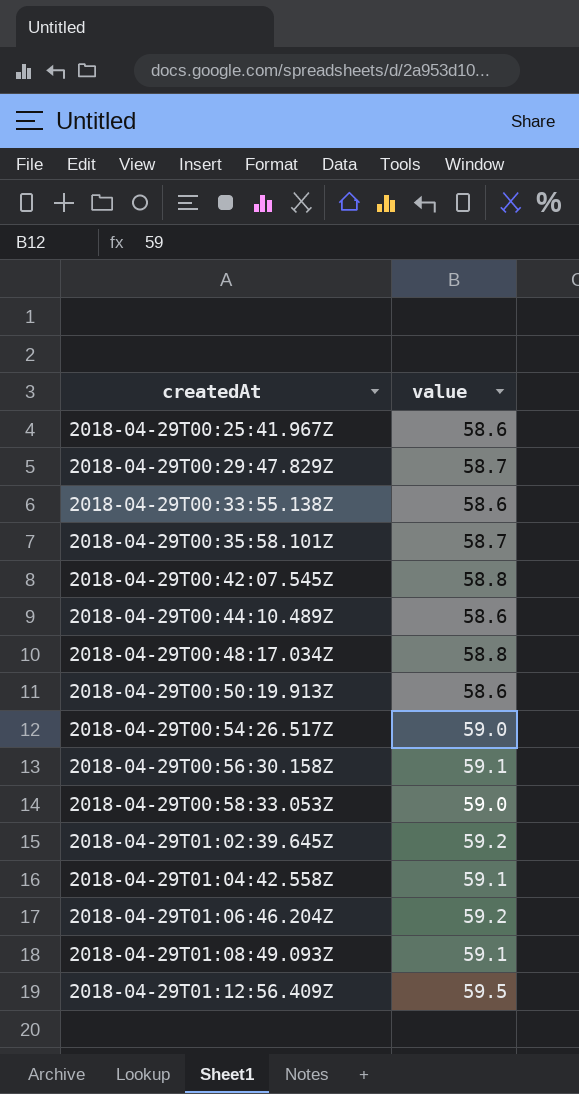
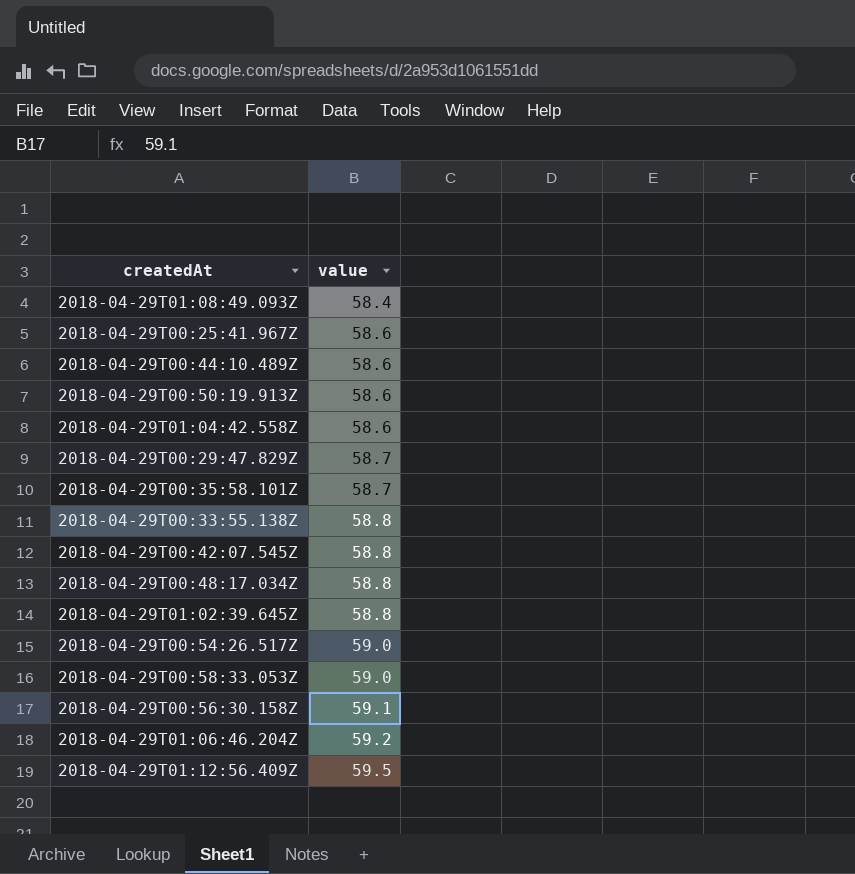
row order: createdAt ascending -> value ascending
2018-04-29T01:08:49.093Z | value: 59.1 -> 58.4
2018-04-29T01:04:42.558Z | value: 59.1 -> 58.6
2018-04-29T00:33:55.138Z | value: 58.6 -> 58.8
2018-04-29T01:02:39.645Z | value: 59.2 -> 58.8

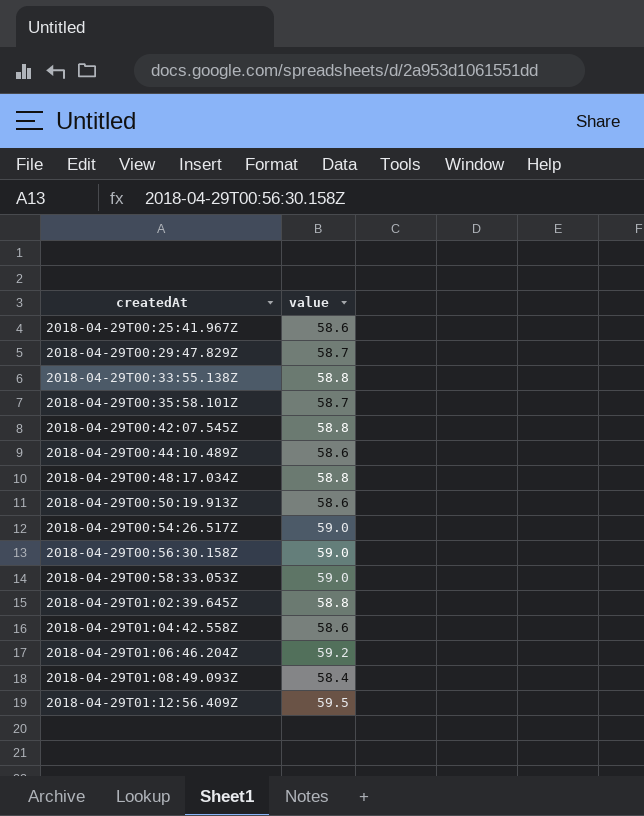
row order: value ascending -> createdAt ascending
2018-04-29T00:56:30.158Z | value: 59.1 -> 59.0

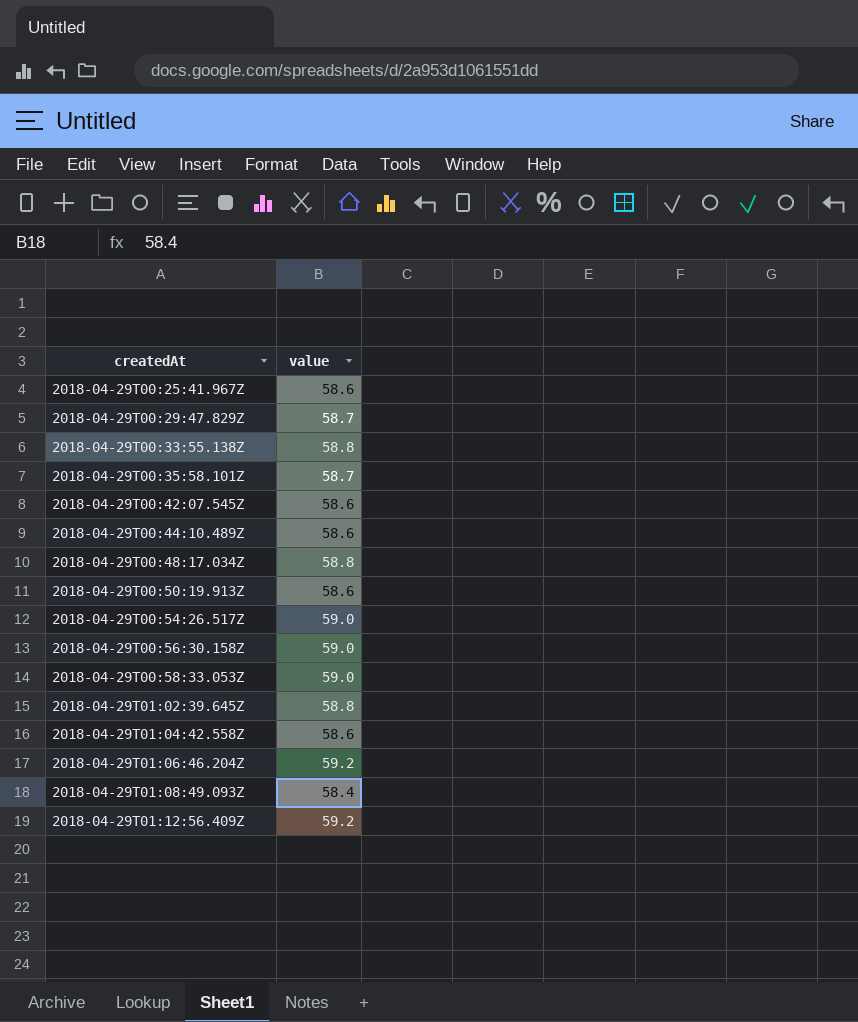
2018-04-29T00:42:07.545Z | value: 58.8 -> 58.6
2018-04-29T01:12:56.409Z | value: 59.5 -> 59.2

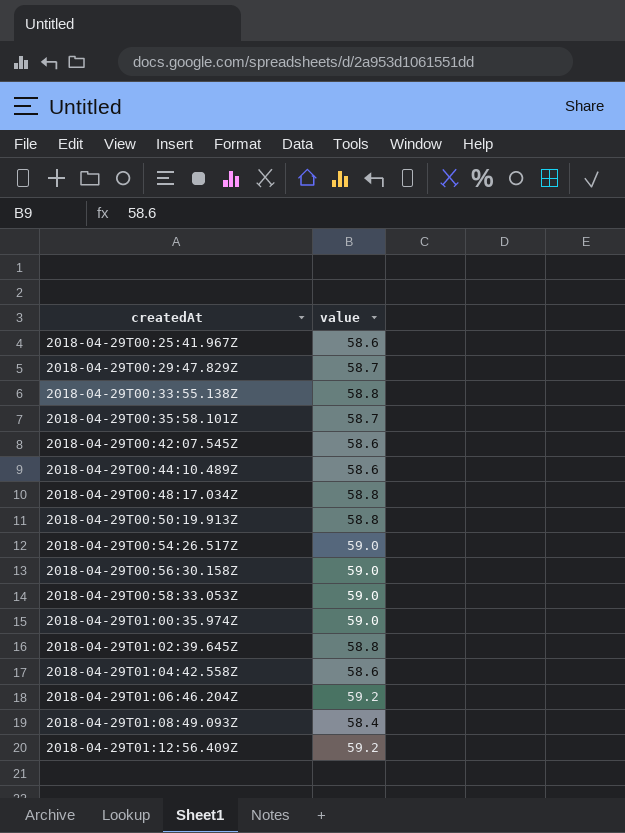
2018-04-29T00:50:19.913Z | value: 58.6 -> 58.8
row 2018-04-29T01:00:35.974Z: none -> 59.0

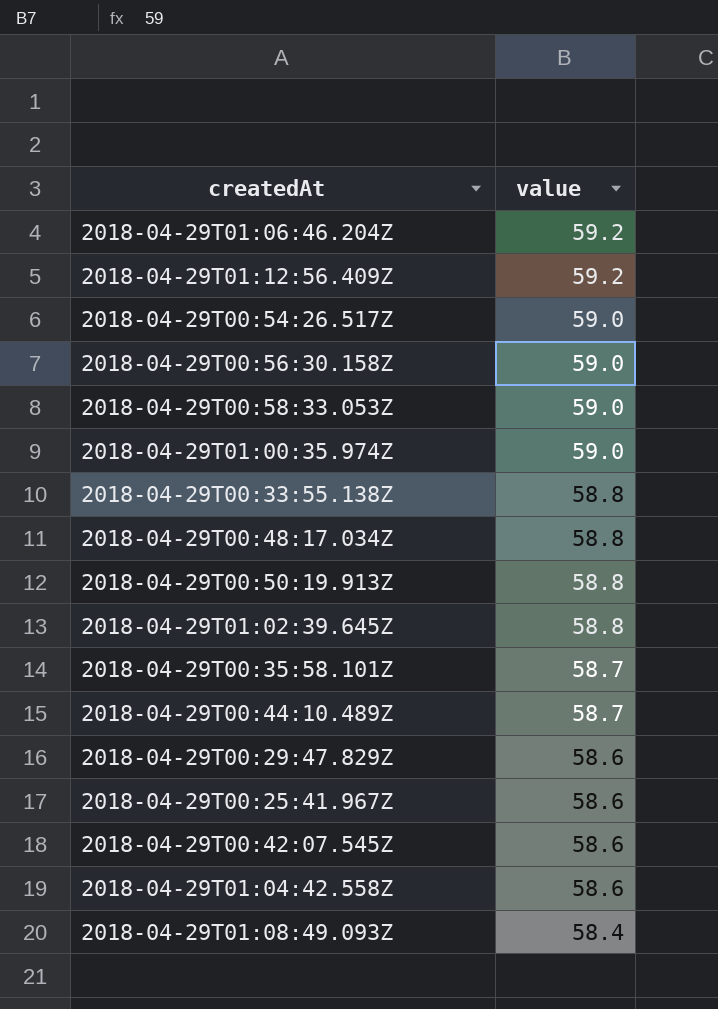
row order: createdAt ascending -> value descending
2018-04-29T00:44:10.489Z | value: 58.6 -> 58.7
2018-04-29T00:29:47.829Z | value: 58.7 -> 58.6

